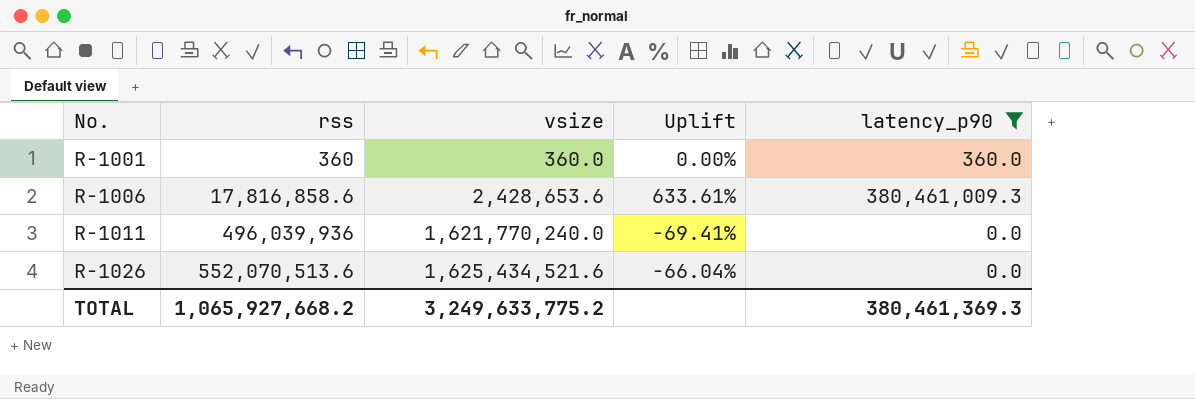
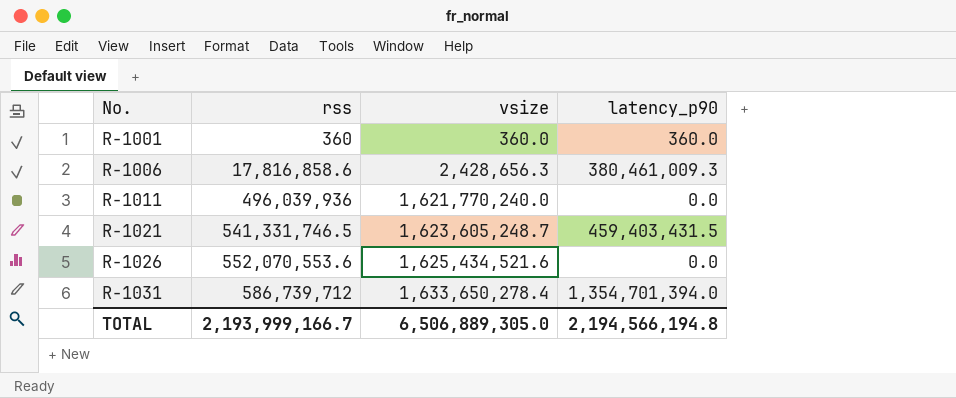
filter: latency_p90 <= 380,461,009.3 -> none
column Uplift | formula: ([rss] - [vsize]) / [vsize] -> none
R-1006 | vsize: 2,428,653.6 -> 2,428,656.3
R-1026 | rss: 552,070,513.6 -> 552,070,553.6
TOTAL | rss: 1,065,927,668.2 -> 2,193,999,166.7
TOTAL | vsize: 3,249,633,775.2 -> 6,506,889,305.0
TOTAL | latency_p90: 380,461,369.3 -> 2,194,566,194.8

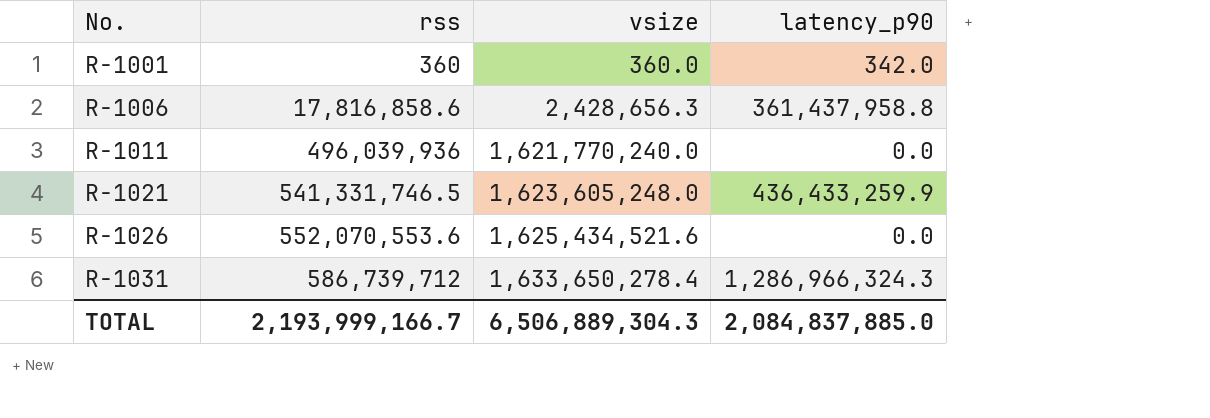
R-1001 | latency_p90: 360.0 -> 342.0
R-1006 | latency_p90: 380,461,009.3 -> 361,437,958.8
R-1021 | vsize: 1,623,605,248.7 -> 1,623,605,248.0
R-1021 | latency_p90: 459,403,431.5 -> 436,433,259.9
R-1031 | latency_p90: 1,354,701,394.0 -> 1,286,966,324.3
TOTAL | vsize: 6,506,889,305.0 -> 6,506,889,304.3
TOTAL | latency_p90: 2,194,566,194.8 -> 2,084,837,885.0

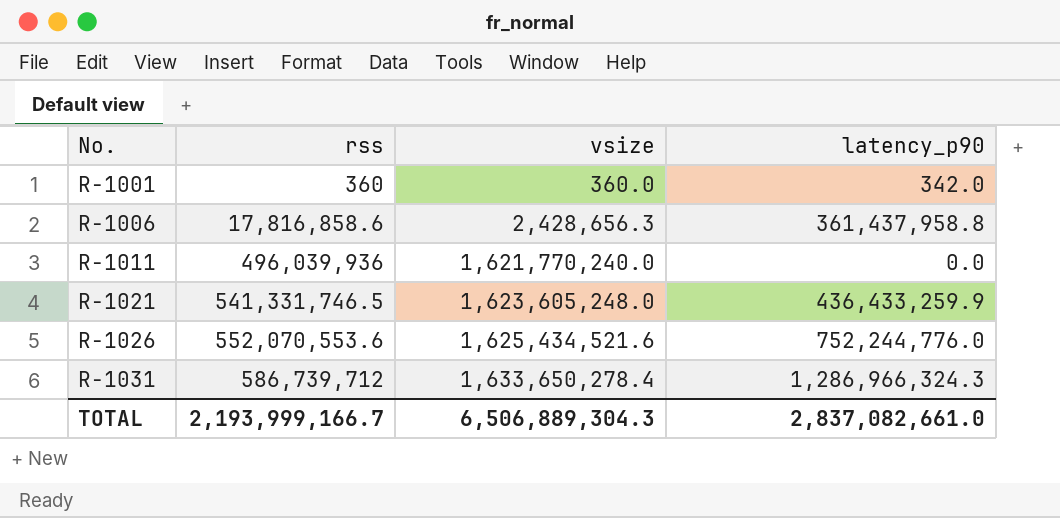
R-1026 | latency_p90: 0.0 -> 752,244,776.0
TOTAL | latency_p90: 2,084,837,885.0 -> 2,837,082,661.0

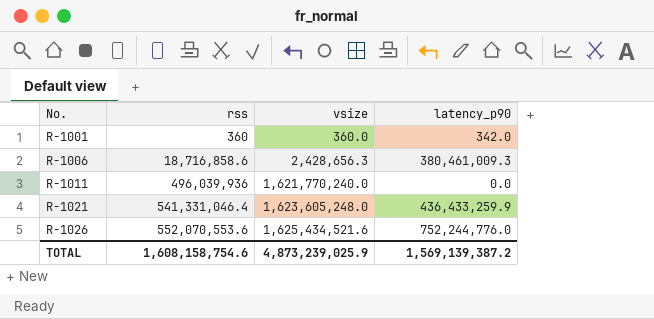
row R-1031: 586,739,712 | 1,633,650,278.4 | 1,286,966,324.3 -> none
R-1006 | rss: 17,816,858.6 -> 18,716,858.6
R-1006 | latency_p90: 361,437,958.8 -> 380,461,009.3
R-1021 | rss: 541,331,746.5 -> 541,331,046.4
TOTAL | rss: 2,193,999,166.7 -> 1,608,158,754.6
TOTAL | vsize: 6,506,889,304.3 -> 4,873,239,025.9
TOTAL | latency_p90: 2,837,082,661.0 -> 1,569,139,387.2

